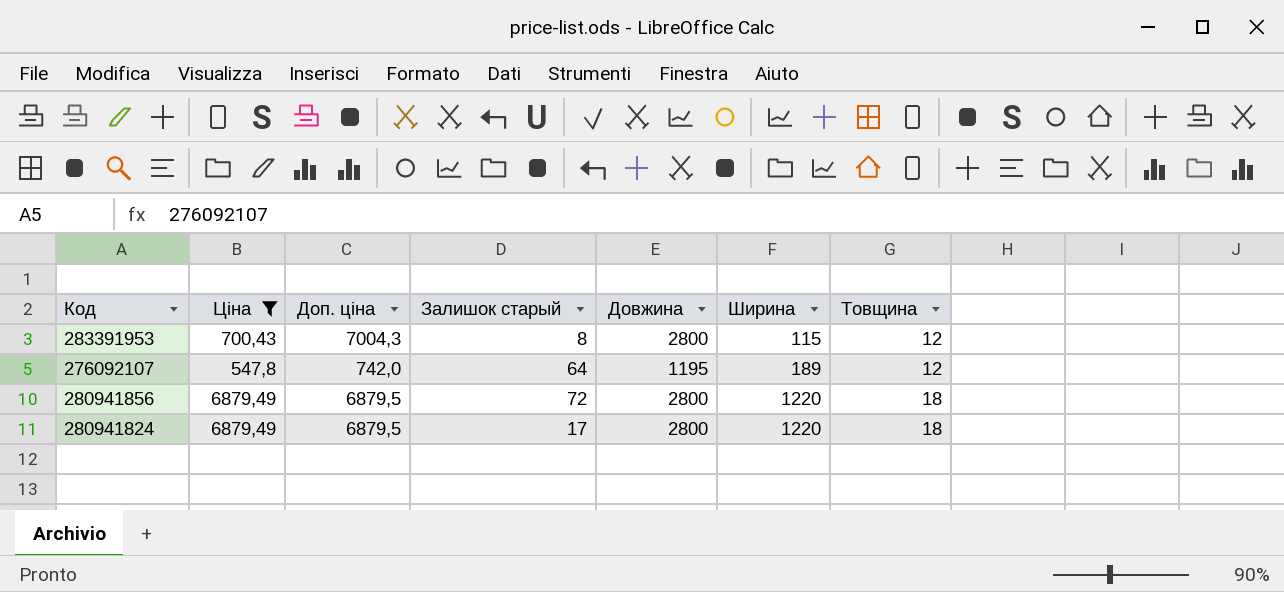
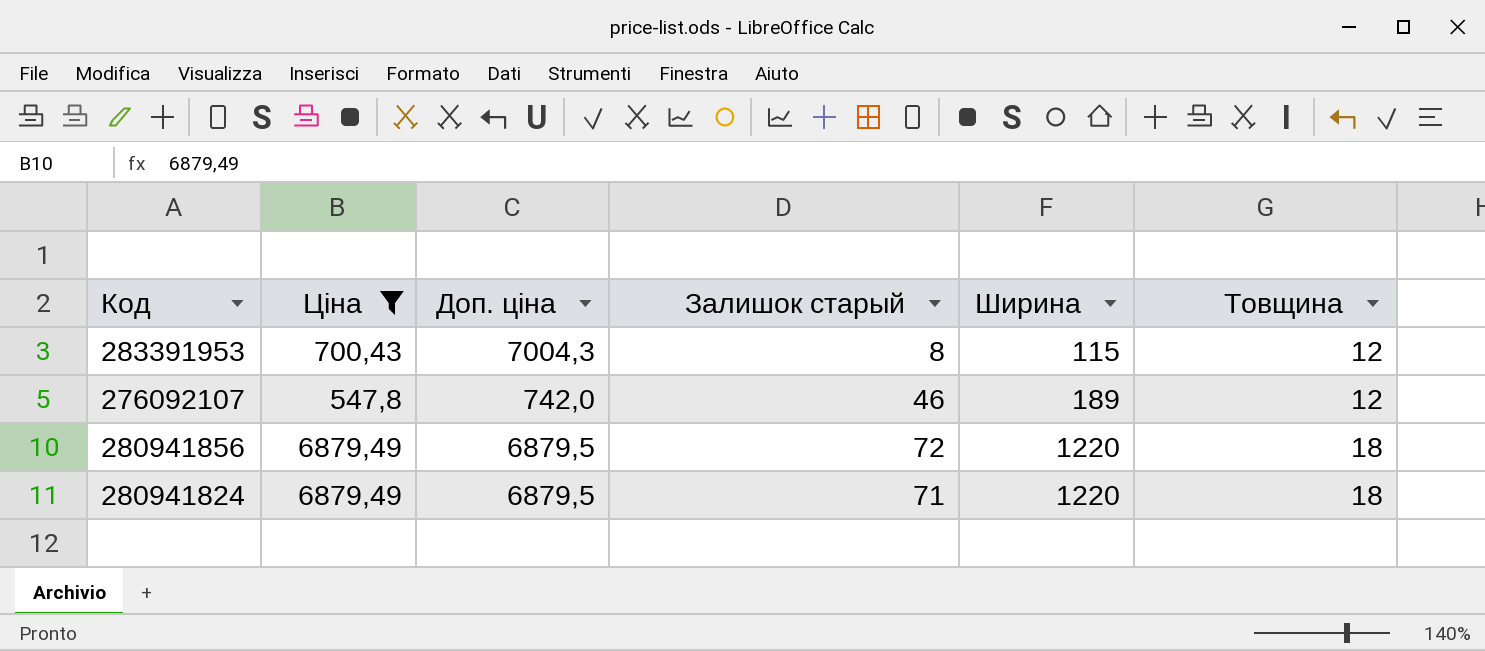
column Довжина | position: 5 -> none
276092107 | Залишок старый: 64 -> 46
280941824 | Залишок старый: 17 -> 71

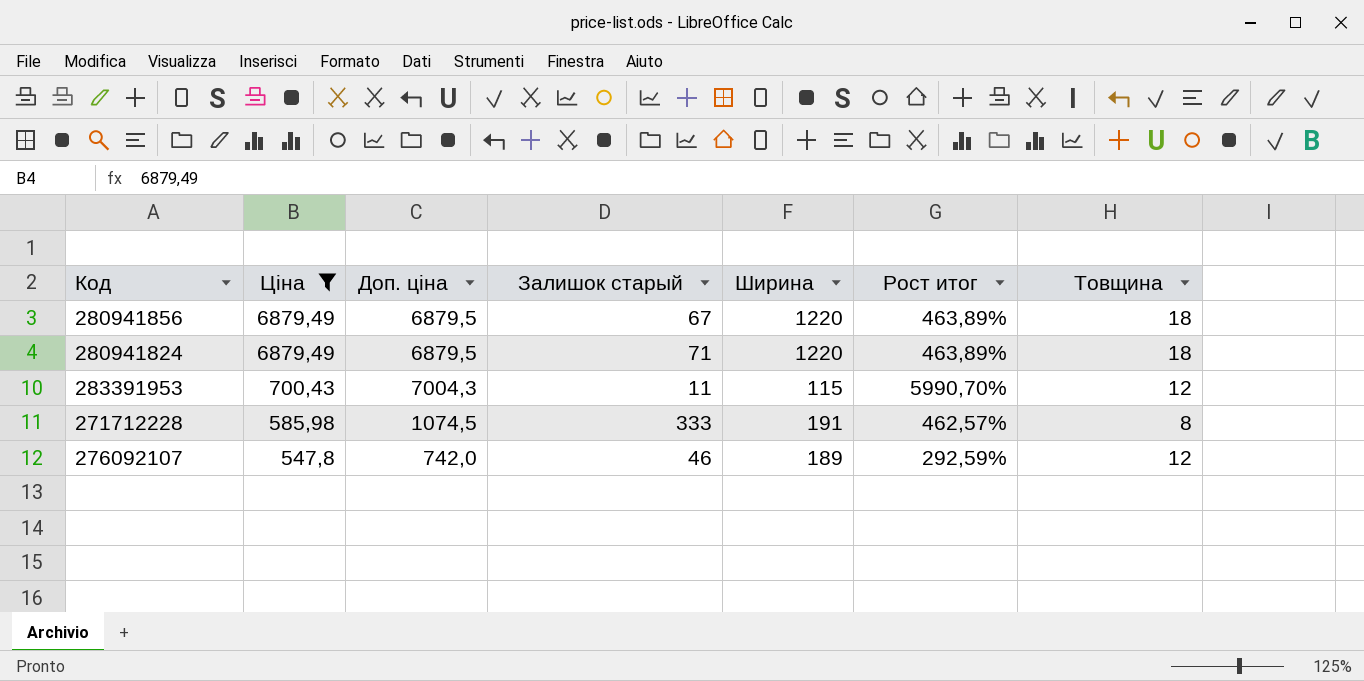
row order: Ширина ascending -> Ціна descending
column Рост итог | formula: none -> ([Доп. ціна] - [Ширина]) / [Ширина]
280941856 | Залишок старый: 72 -> 67
283391953 | Залишок старый: 8 -> 11
row 271712228: none -> 585,98 | 1074,5 | 333 | 191 | 462,57% | 8

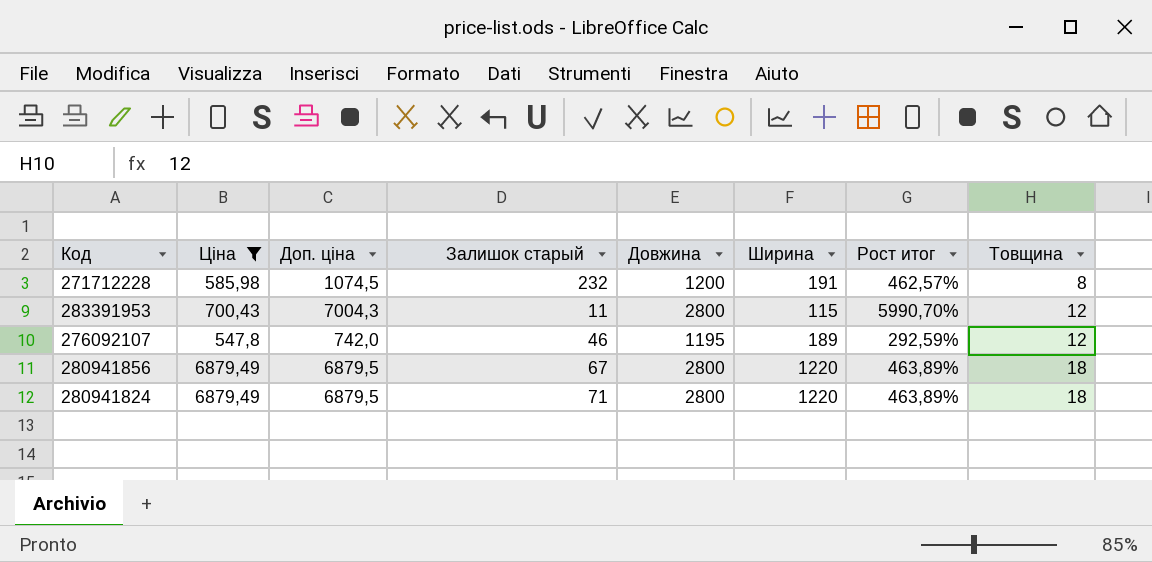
row order: Ціна descending -> Товщина ascending
column Довжина | position: none -> 5
271712228 | Залишок старый: 333 -> 232

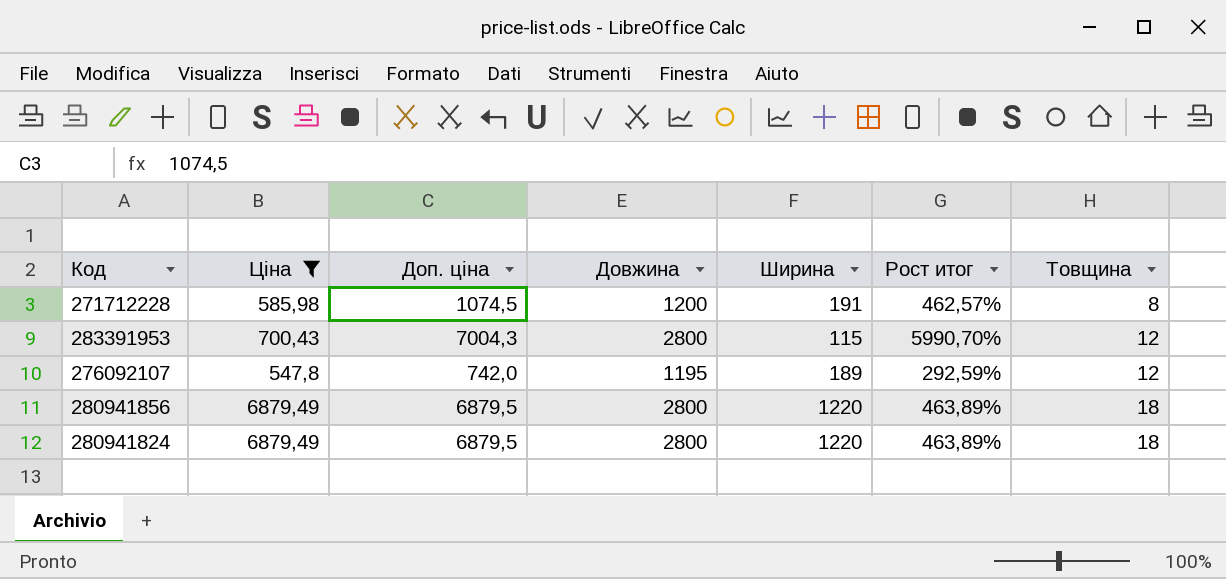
column Залишок старый | position: 4 -> none

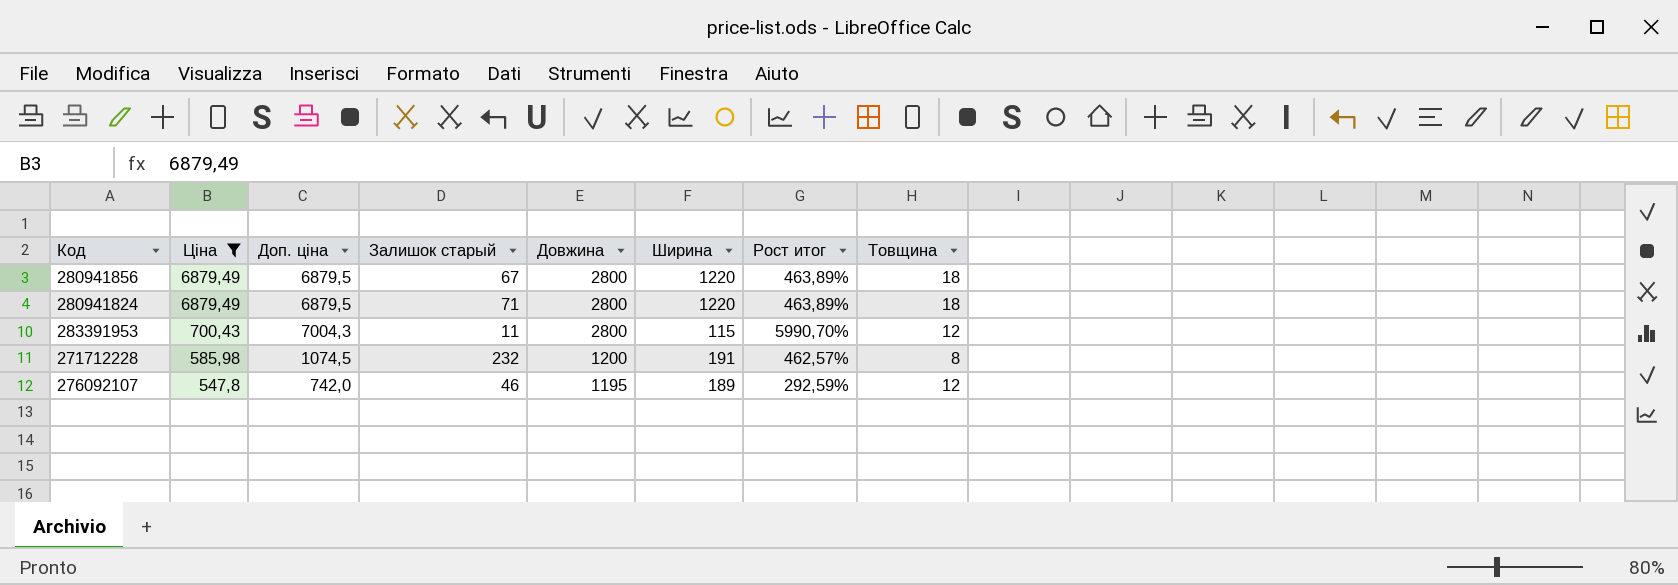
row order: Товщина ascending -> Ціна descending
column Залишок старый | position: none -> 4

